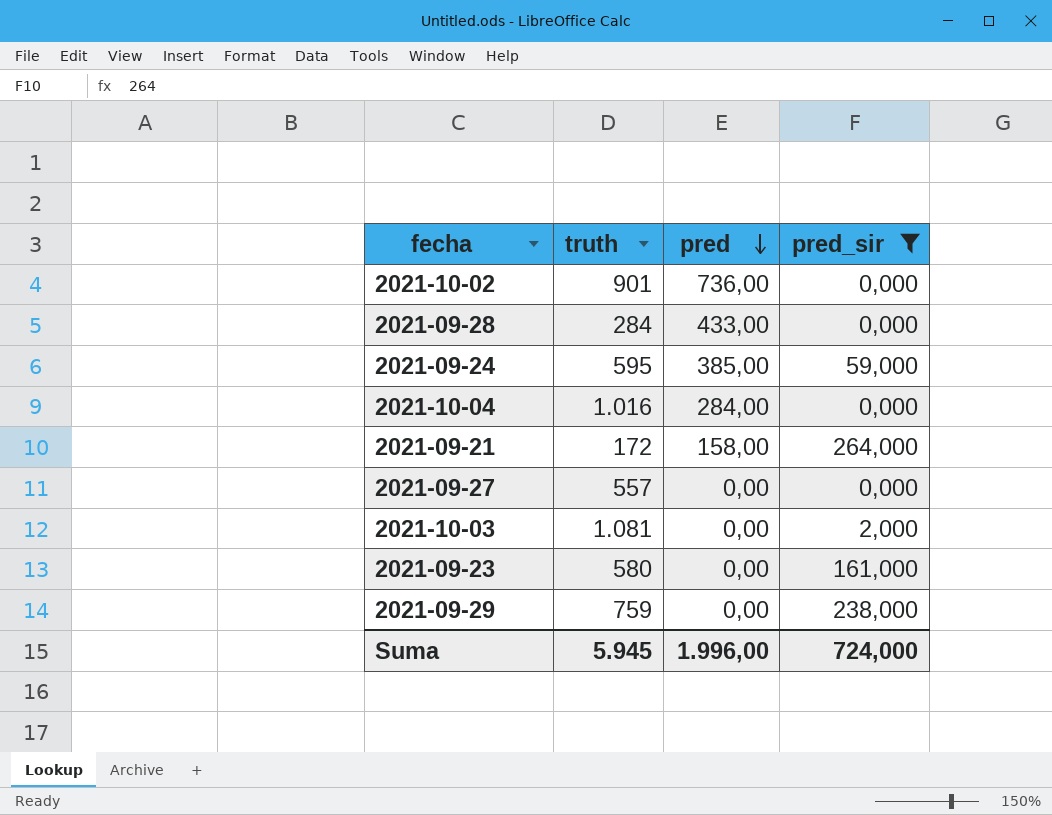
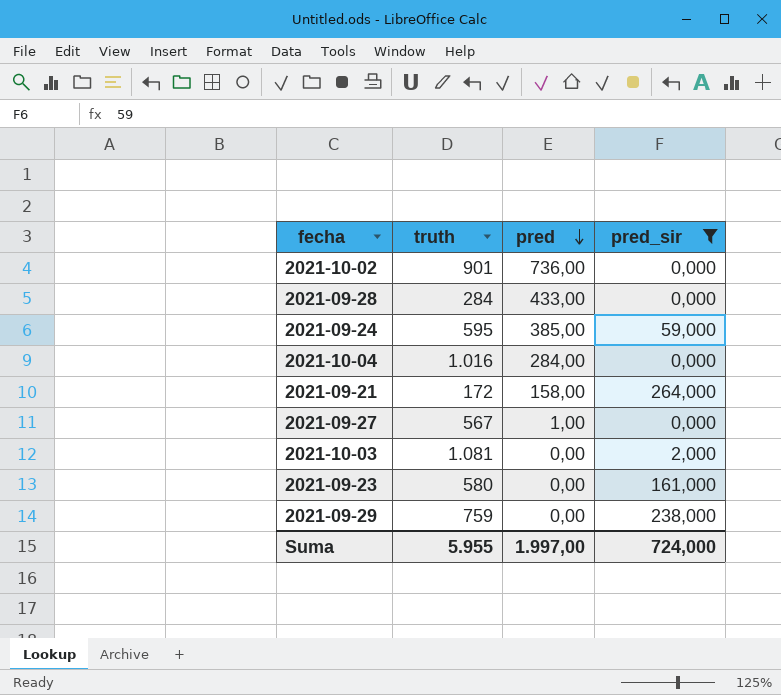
2021-09-27 | truth: 557 -> 567
2021-09-27 | pred: 0,00 -> 1,00
Suma | truth: 5.945 -> 5.955
Suma | pred: 1.996,00 -> 1.997,00

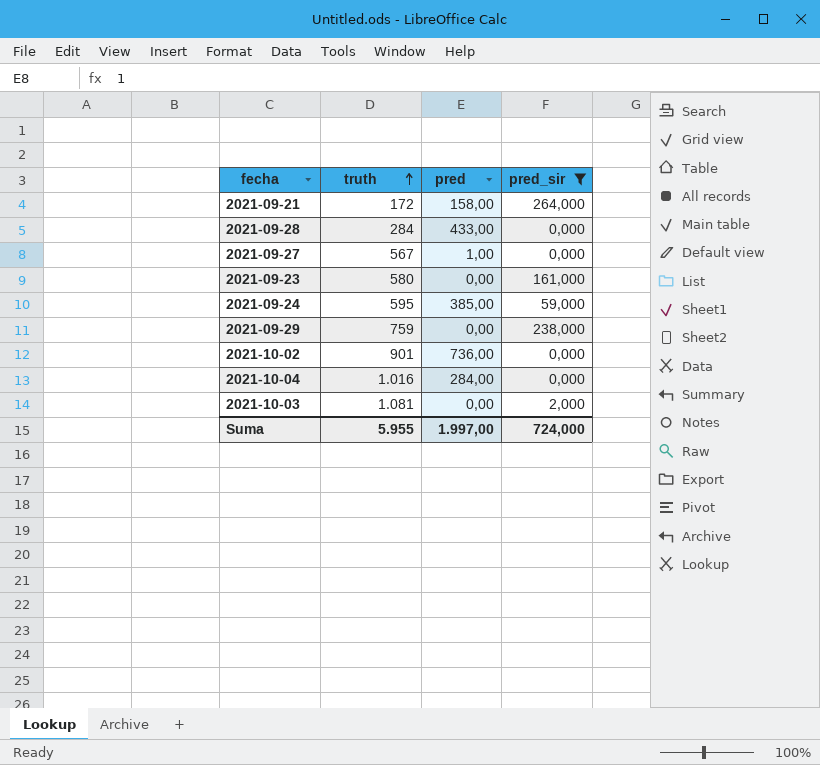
row order: pred descending -> truth ascending

